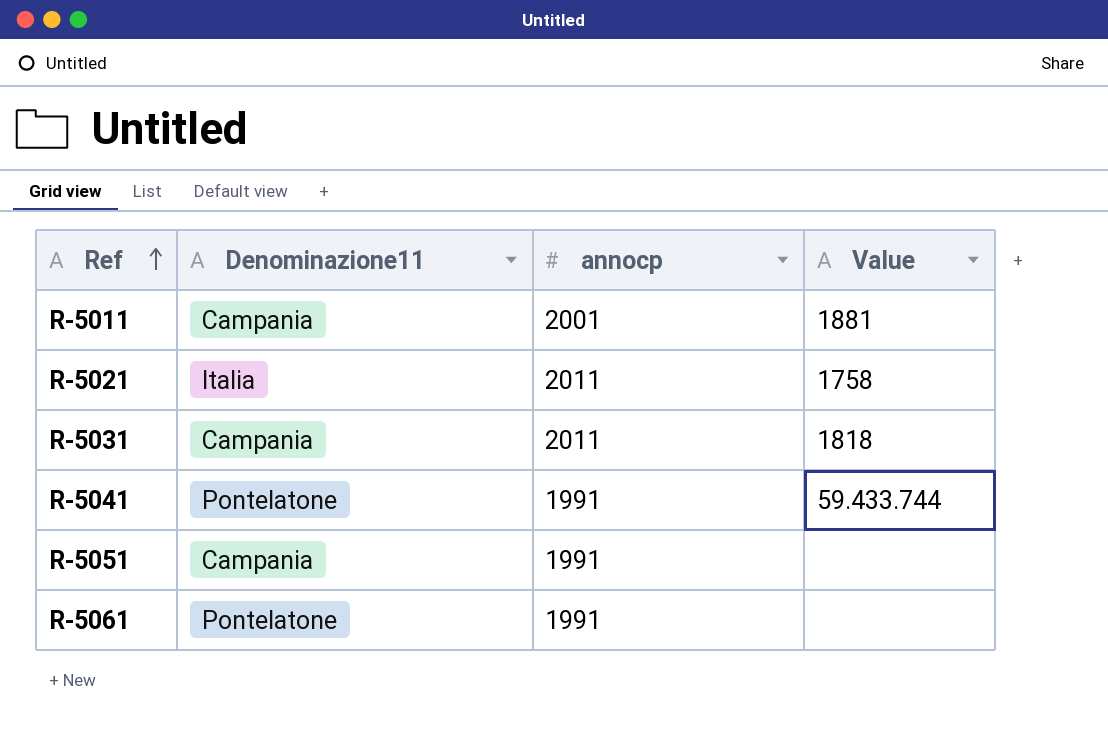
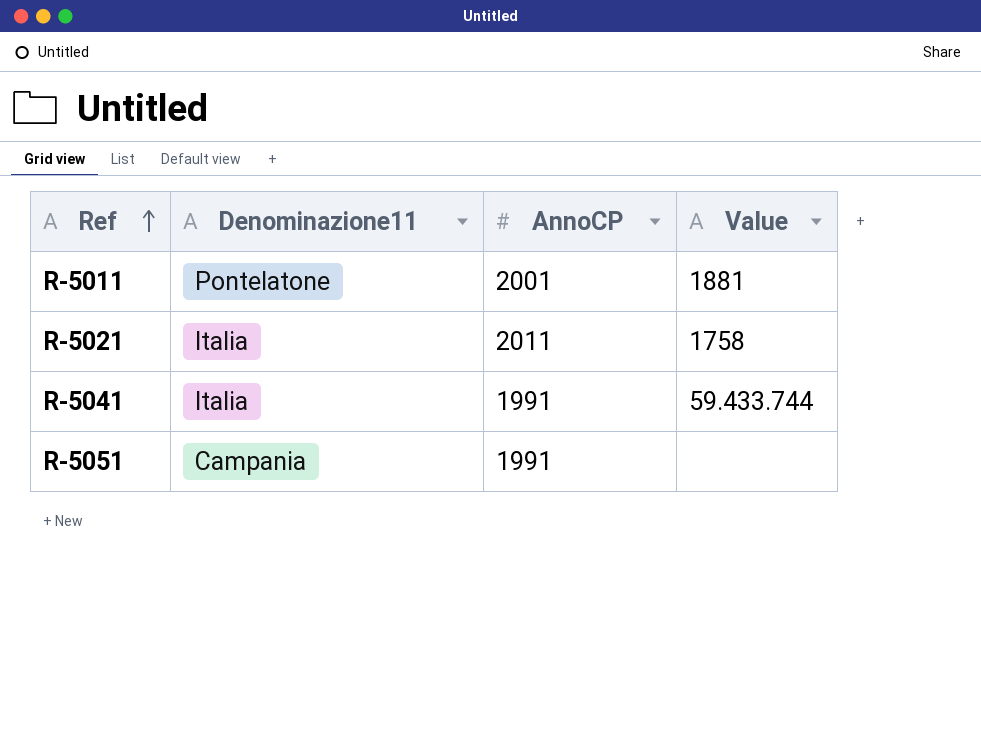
column name: annocp -> AnnoCP
row R-5031: Campania | 2011 | 1818 -> none
row R-5061: Pontelatone | 1991 | none -> none
R-5011 | Denominazione11: Campania -> Pontelatone
R-5041 | Denominazione11: Pontelatone -> Italia

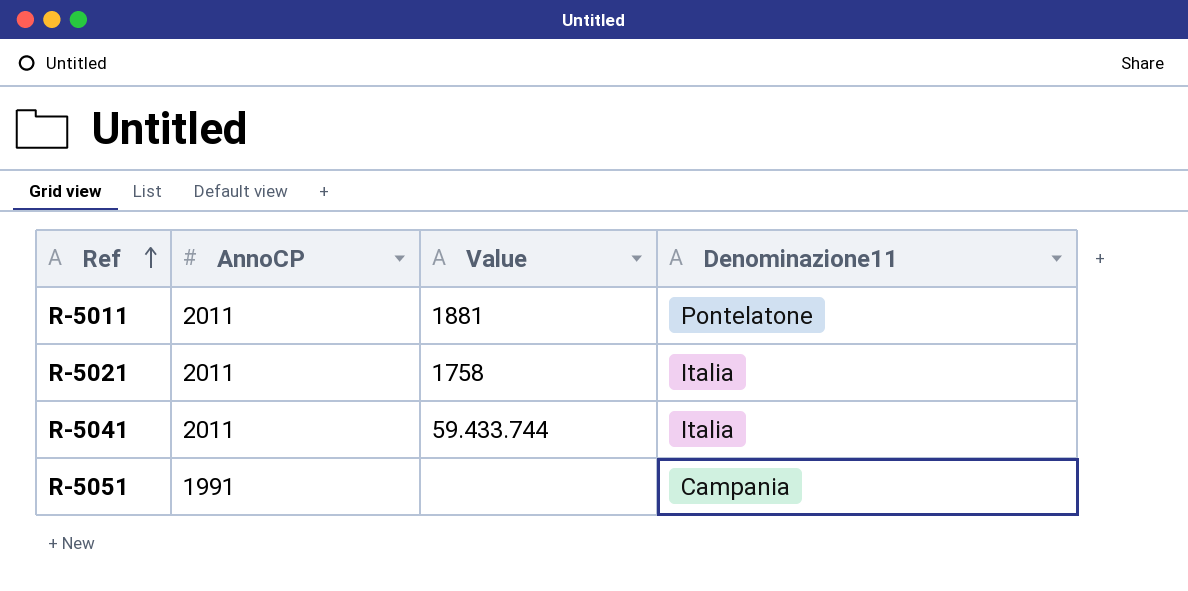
column Denominazione11 | position: 2 -> 4
R-5011 | AnnoCP: 2001 -> 2011
R-5041 | AnnoCP: 1991 -> 2011

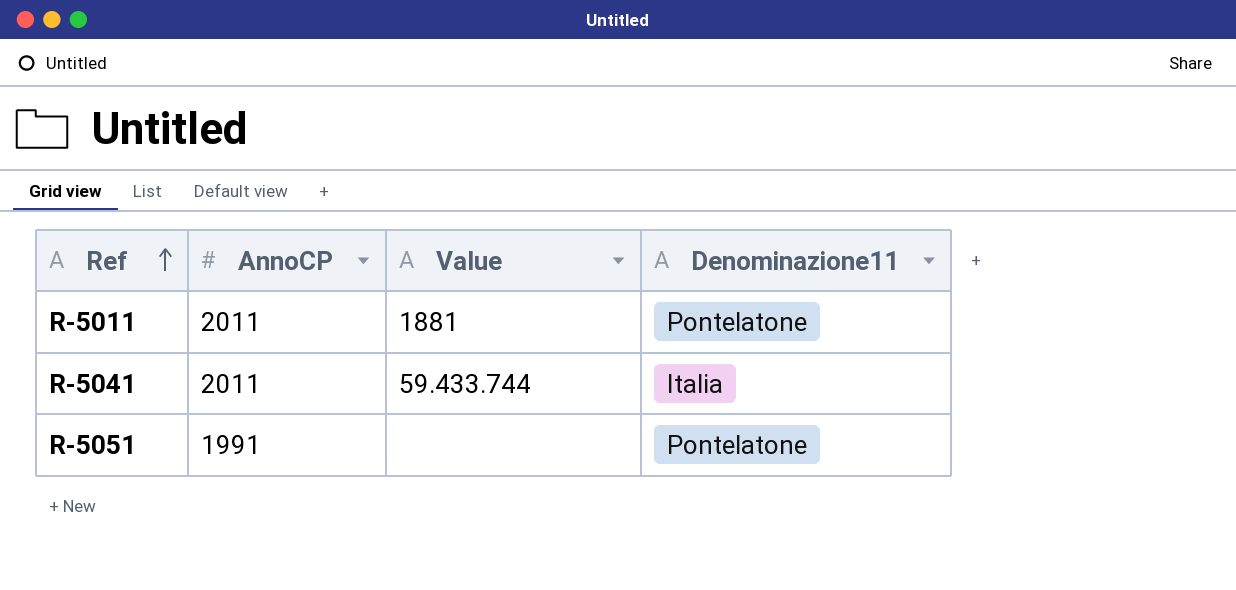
row R-5021: 2011 | 1758 | Italia -> none
R-5051 | Denominazione11: Campania -> Pontelatone

